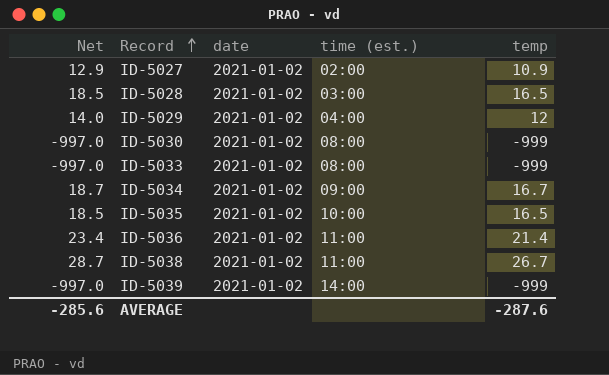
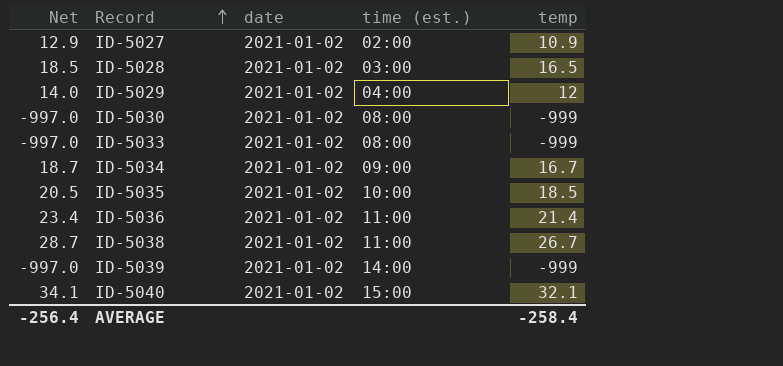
ID-5035 | Net: 18.5 -> 20.5
ID-5035 | temp: 16.5 -> 18.5
row ID-5040: none -> 34.1 | 2021-01-02 | 15:00 | 32.1
AVERAGE | Net: -285.6 -> -256.4
AVERAGE | temp: -287.6 -> -258.4

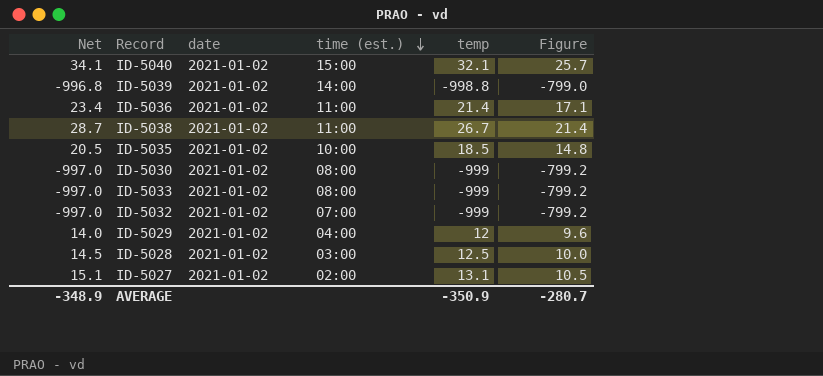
row order: Record ascending -> time (est.) descending
column Figure | formula: none -> [temp] * 0.8
row ID-5034: 18.7 | 2021-01-02 | 09:00 | 16.7 -> none
ID-5039 | Net: -997.0 -> -996.8
ID-5039 | temp: -999 -> -998.8
row ID-5032: none -> -997.0 | 2021-01-02 | 07:00 | -999 | -799.2
ID-5028 | Net: 18.5 -> 14.5
ID-5028 | temp: 16.5 -> 12.5
ID-5027 | Net: 12.9 -> 15.1
ID-5027 | temp: 10.9 -> 13.1
AVERAGE | Net: -256.4 -> -348.9
AVERAGE | temp: -258.4 -> -350.9

